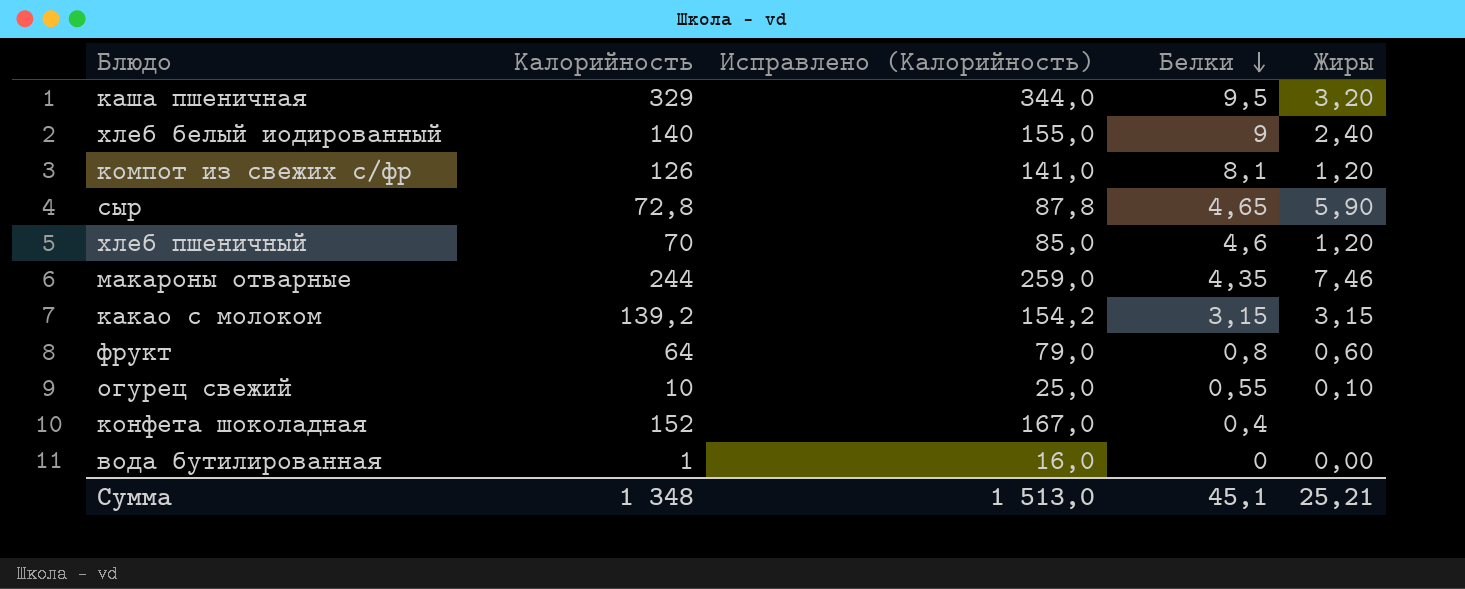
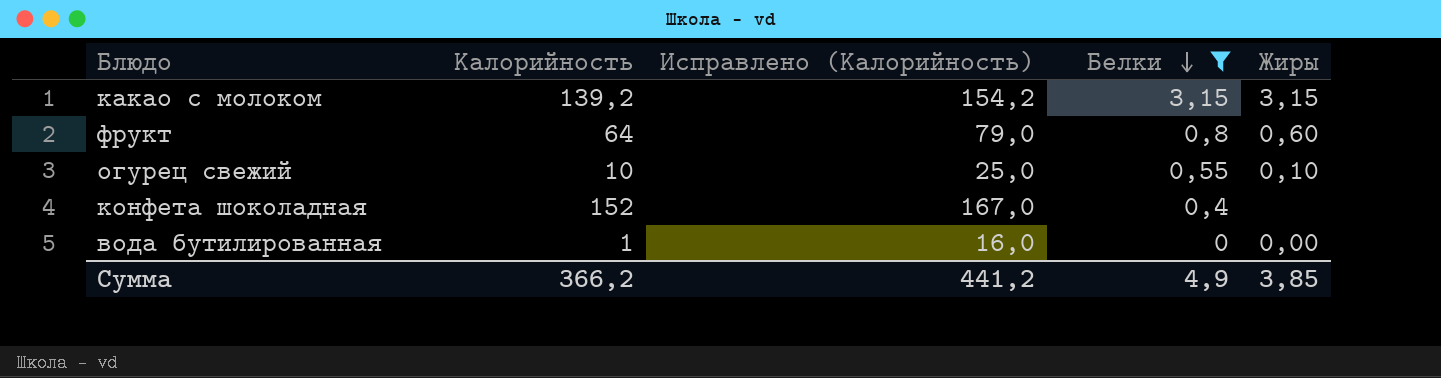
filter: none -> Белки <= 3,15
Сумма | Калорийность: 1 348 -> 366,2
Сумма | Исправлено (Калорийность): 1 513,0 -> 441,2
Сумма | Белки: 45,1 -> 4,9
Сумма | Жиры: 25,21 -> 3,85

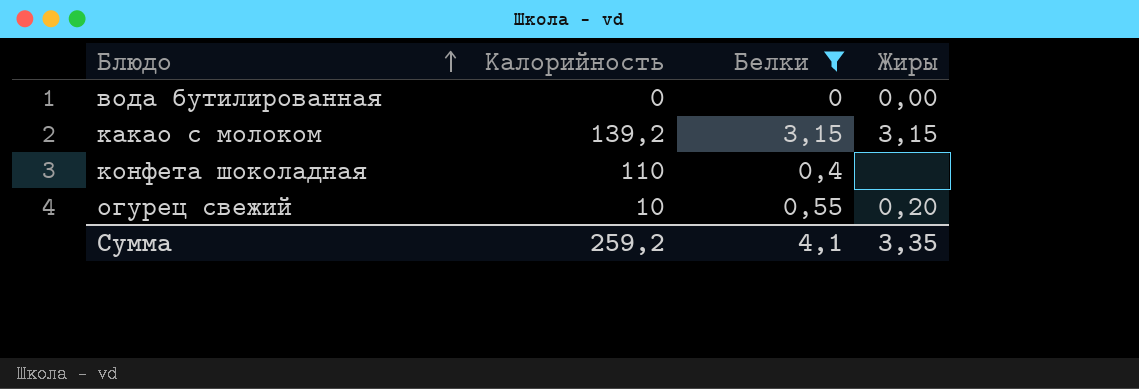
row order: Белки descending -> Блюдо ascending
column Исправлено (Калорийность) | formula: [Калорийность] + 15 -> none
row фрукт: 64 | 79,0 | 0,8 | 0,60 -> none
вода бутилированная | Калорийность: 1 -> 0
конфета шоколадная | Калорийность: 152 -> 110
огурец свежий | Жиры: 0,10 -> 0,20
Сумма | Калорийность: 366,2 -> 259,2
Сумма | Белки: 4,9 -> 4,1
Сумма | Жиры: 3,85 -> 3,35

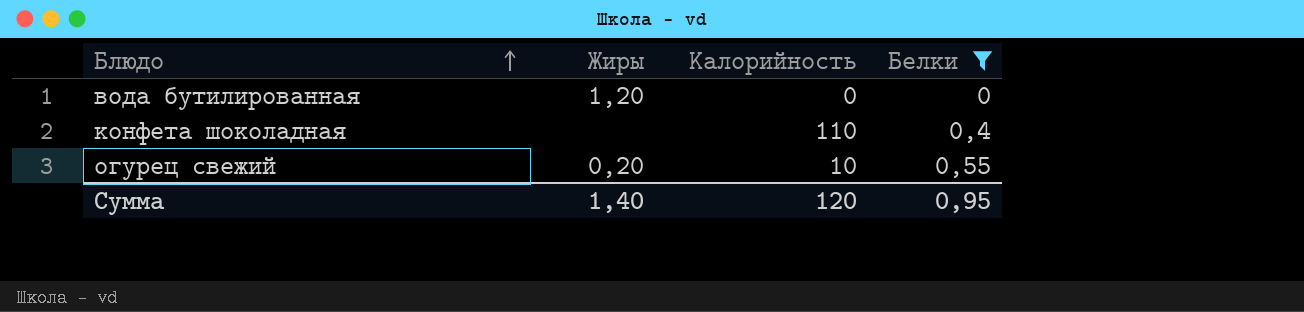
column Жиры | position: 4 -> 2
row какао с молоком: 139,2 | 3,15 | 3,15 -> none
вода бутилированная | Жиры: 0,00 -> 1,20
Сумма | Жиры: 3,35 -> 1,40
Сумма | Калорийность: 259,2 -> 120
Сумма | Белки: 4,1 -> 0,95

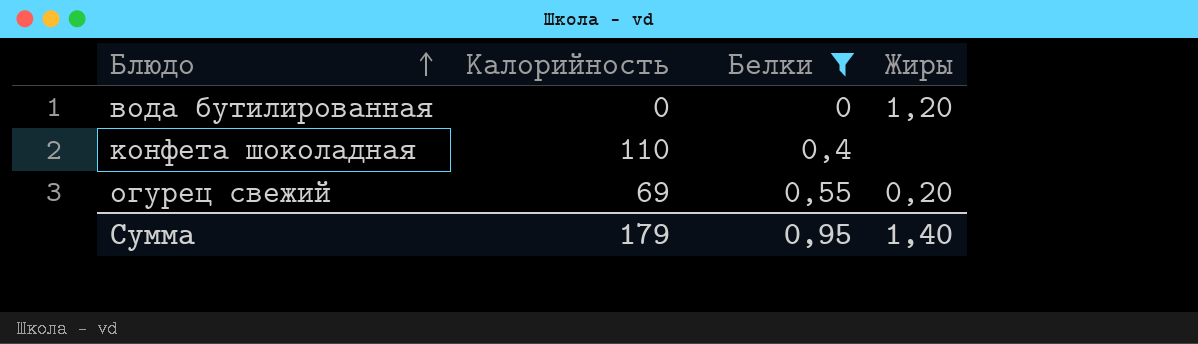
column Жиры | position: 2 -> 4
огурец свежий | Калорийность: 10 -> 69
Сумма | Калорийность: 120 -> 179

